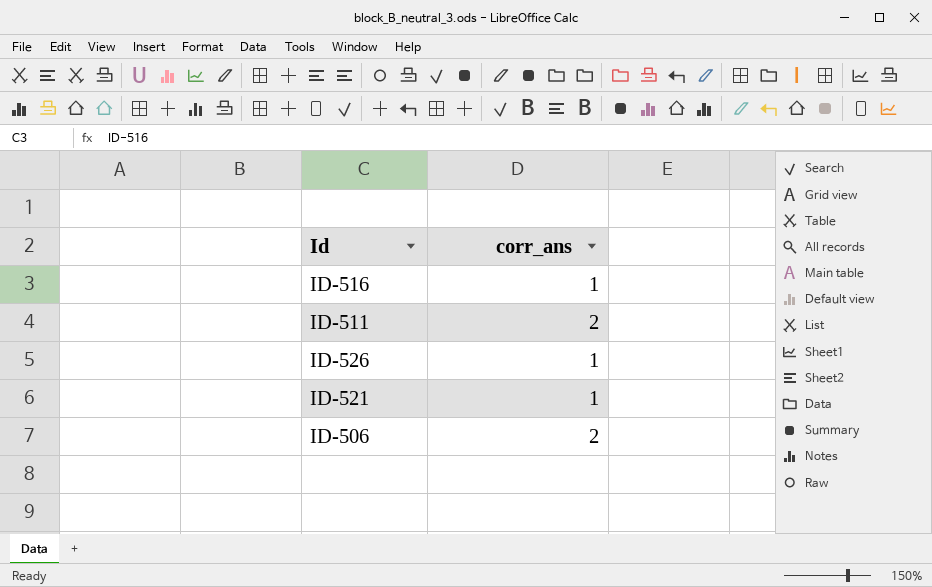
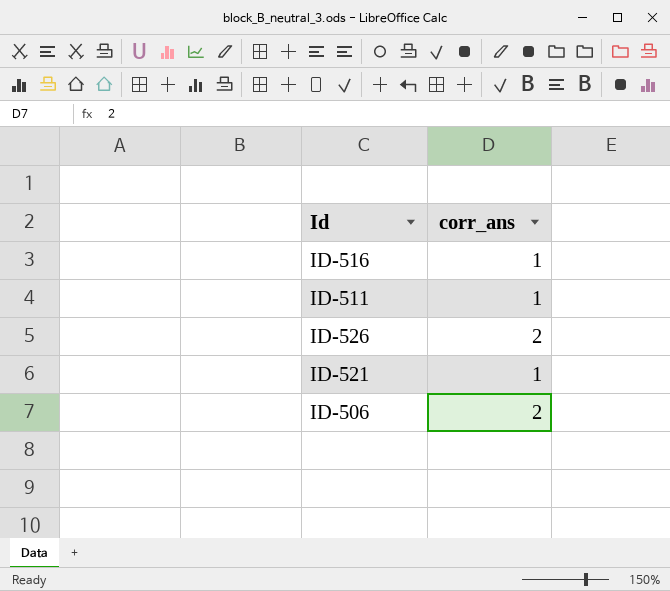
ID-511 | corr_ans: 2 -> 1
ID-526 | corr_ans: 1 -> 2

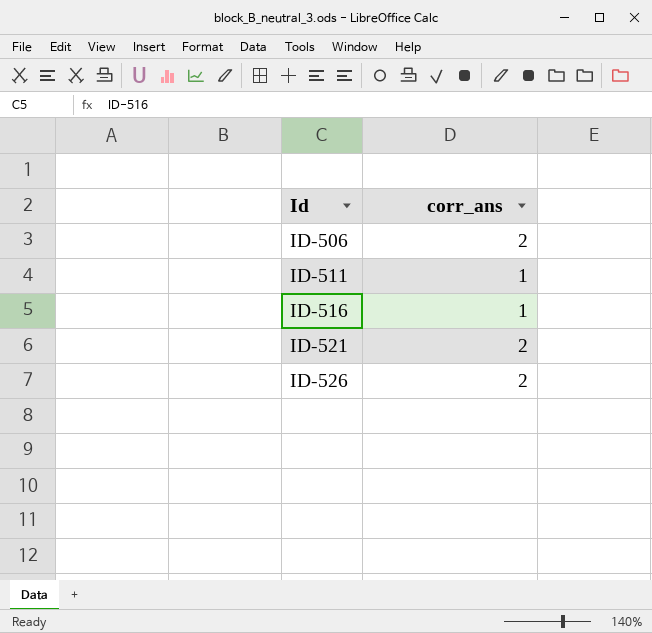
row order: none -> Id ascending
ID-521 | corr_ans: 1 -> 2

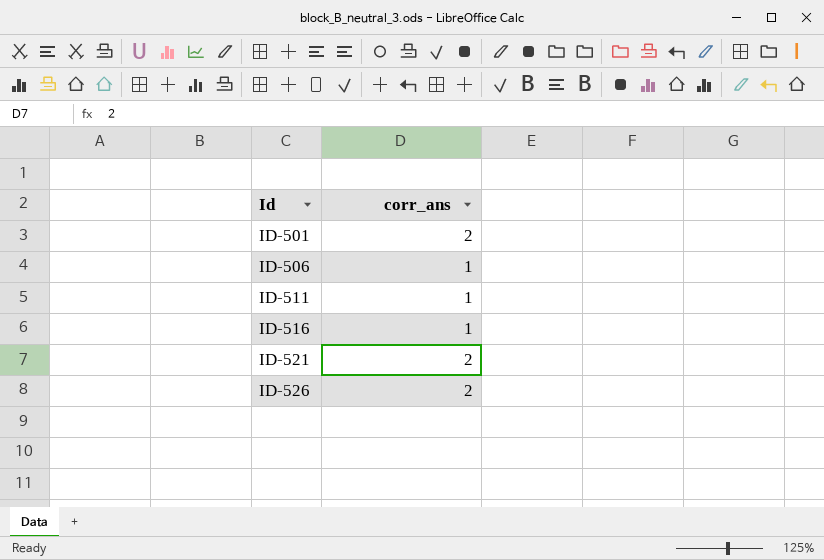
row ID-501: none -> 2
ID-506 | corr_ans: 2 -> 1

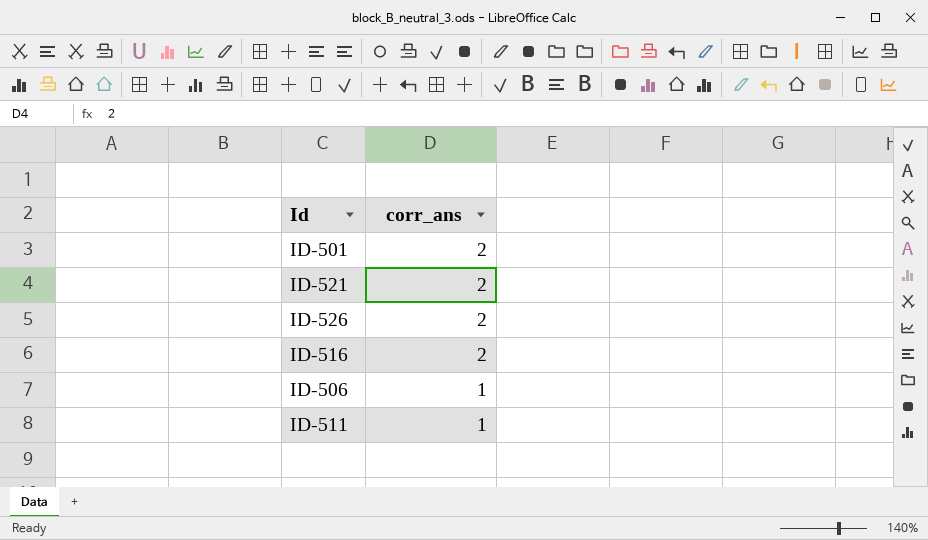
row order: Id ascending -> corr_ans descending
ID-516 | corr_ans: 1 -> 2

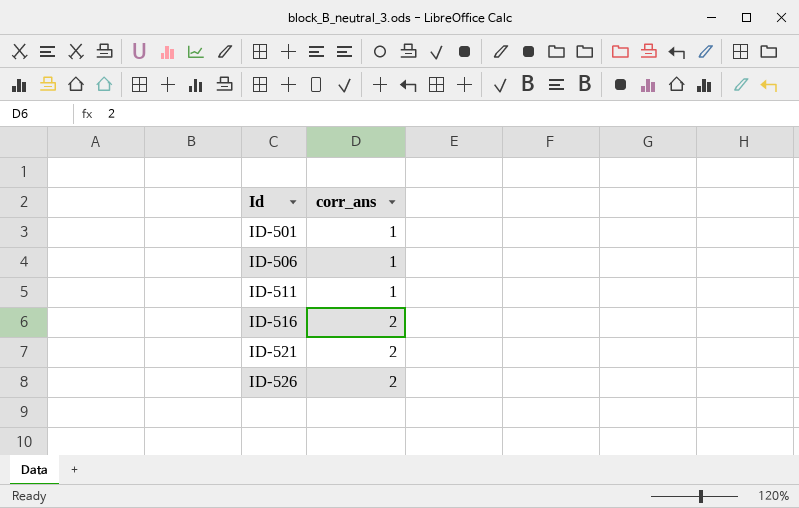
row order: corr_ans descending -> Id ascending
ID-501 | corr_ans: 2 -> 1

